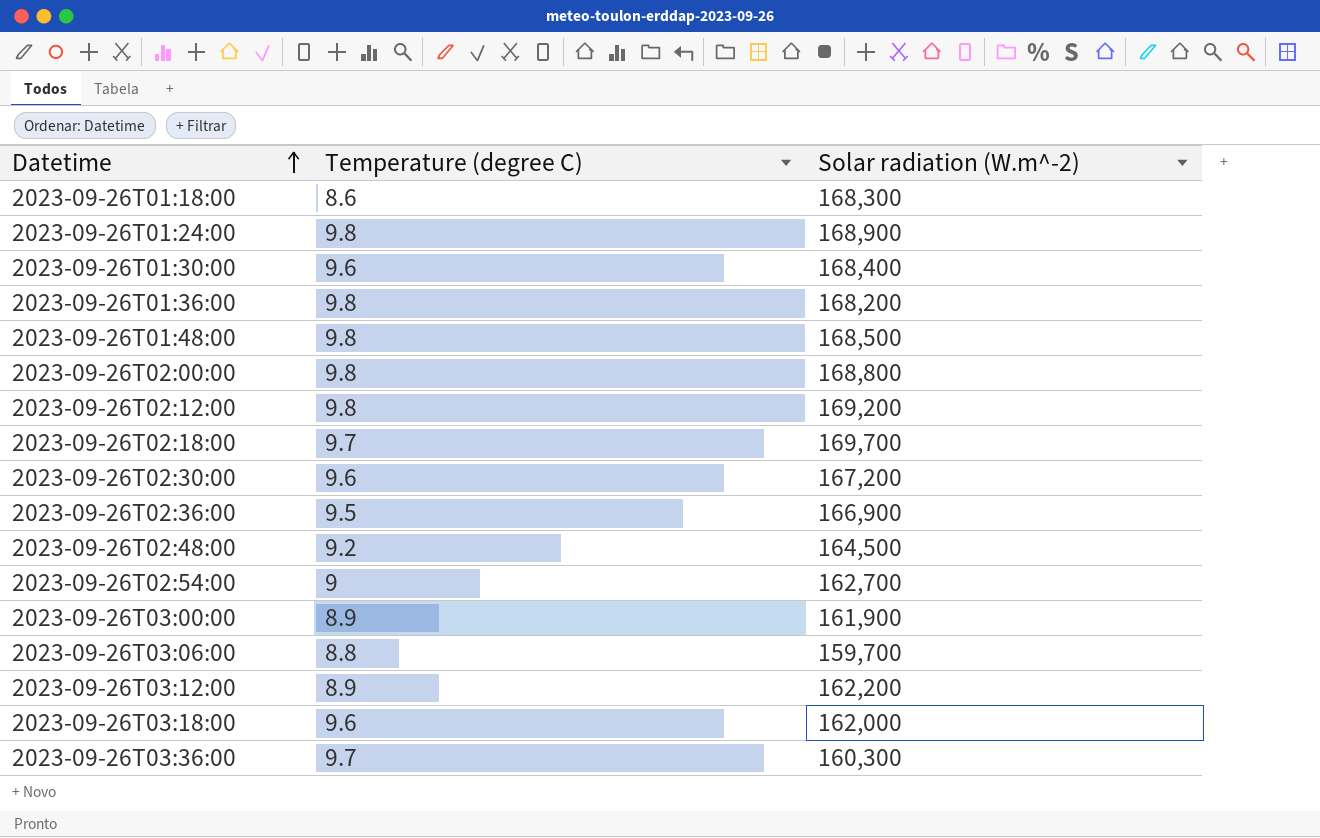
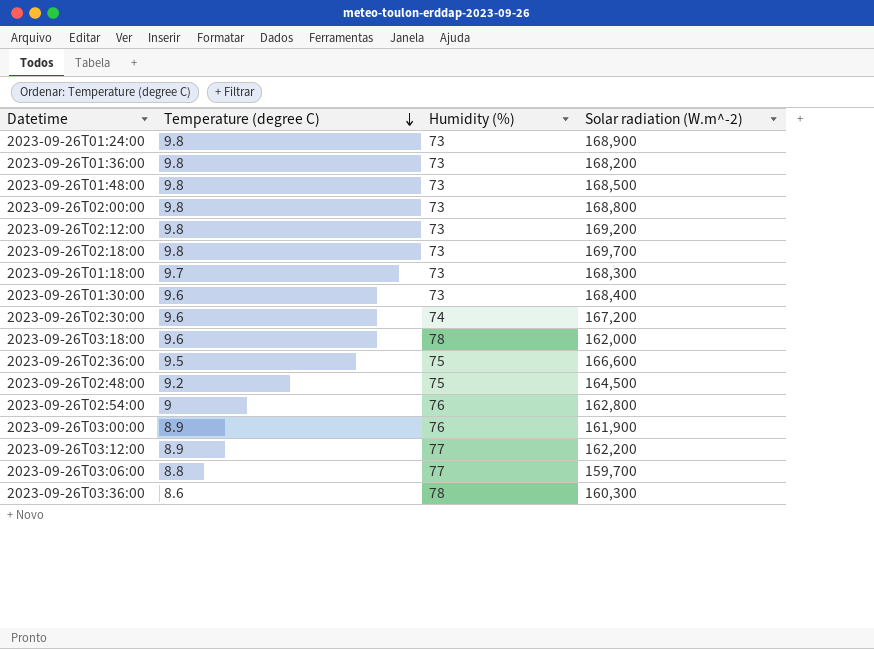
row order: Datetime ascending -> Temperature (degree C) descending
column Humidity (%) | position: none -> 3
2023-09-26T02:18:00 | Temperature (degree C): 9.7 -> 9.8
2023-09-26T01:18:00 | Temperature (degree C): 8.6 -> 9.7
2023-09-26T02:36:00 | Solar radiation (W.m^-2): 166,900 -> 166,600
2023-09-26T02:54:00 | Solar radiation (W.m^-2): 162,700 -> 162,800
2023-09-26T03:36:00 | Temperature (degree C): 9.7 -> 8.6

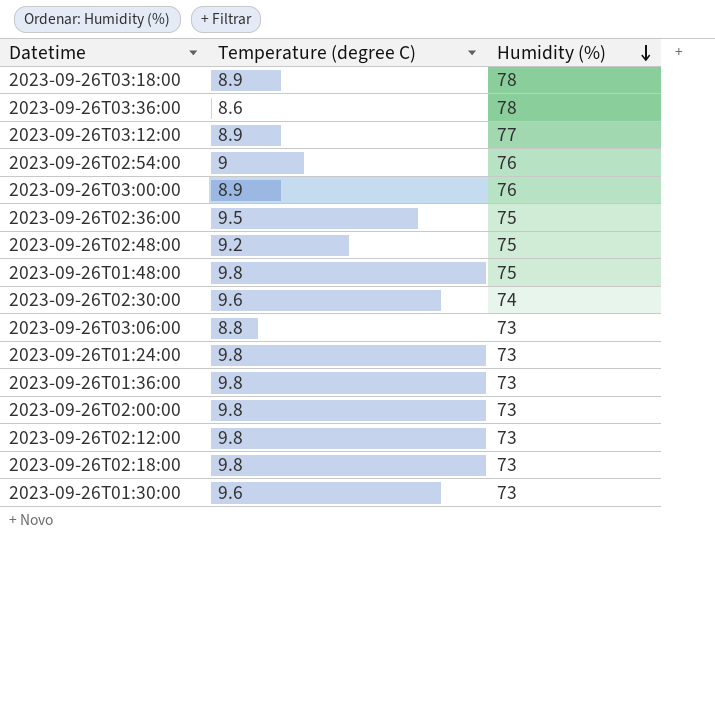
row order: Temperature (degree C) descending -> Humidity (%) descending
column Solar radiation (W.m^-2) | position: 4 -> none
row 2023-09-26T01:18:00: 9.7 | 73 | 168,300 -> none
2023-09-26T03:18:00 | Temperature (degree C): 9.6 -> 8.9
2023-09-26T01:48:00 | Humidity (%): 73 -> 75
2023-09-26T03:06:00 | Humidity (%): 77 -> 73

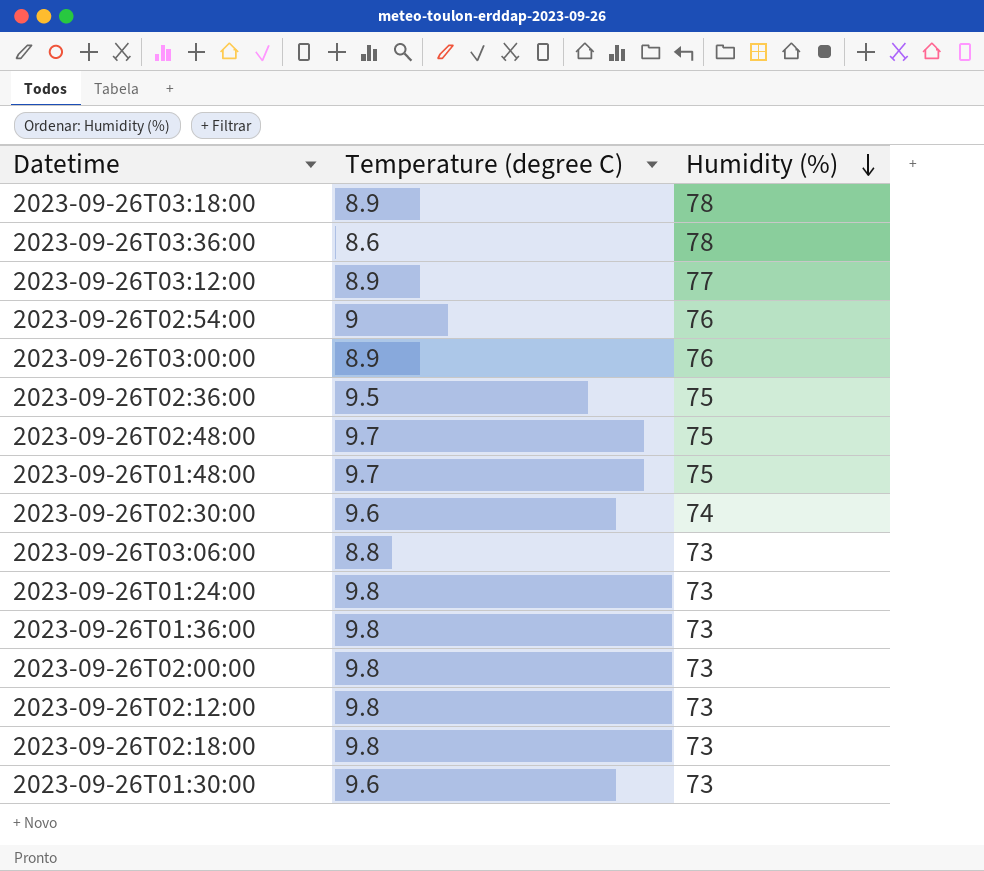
2023-09-26T02:48:00 | Temperature (degree C): 9.2 -> 9.7
2023-09-26T01:48:00 | Temperature (degree C): 9.8 -> 9.7

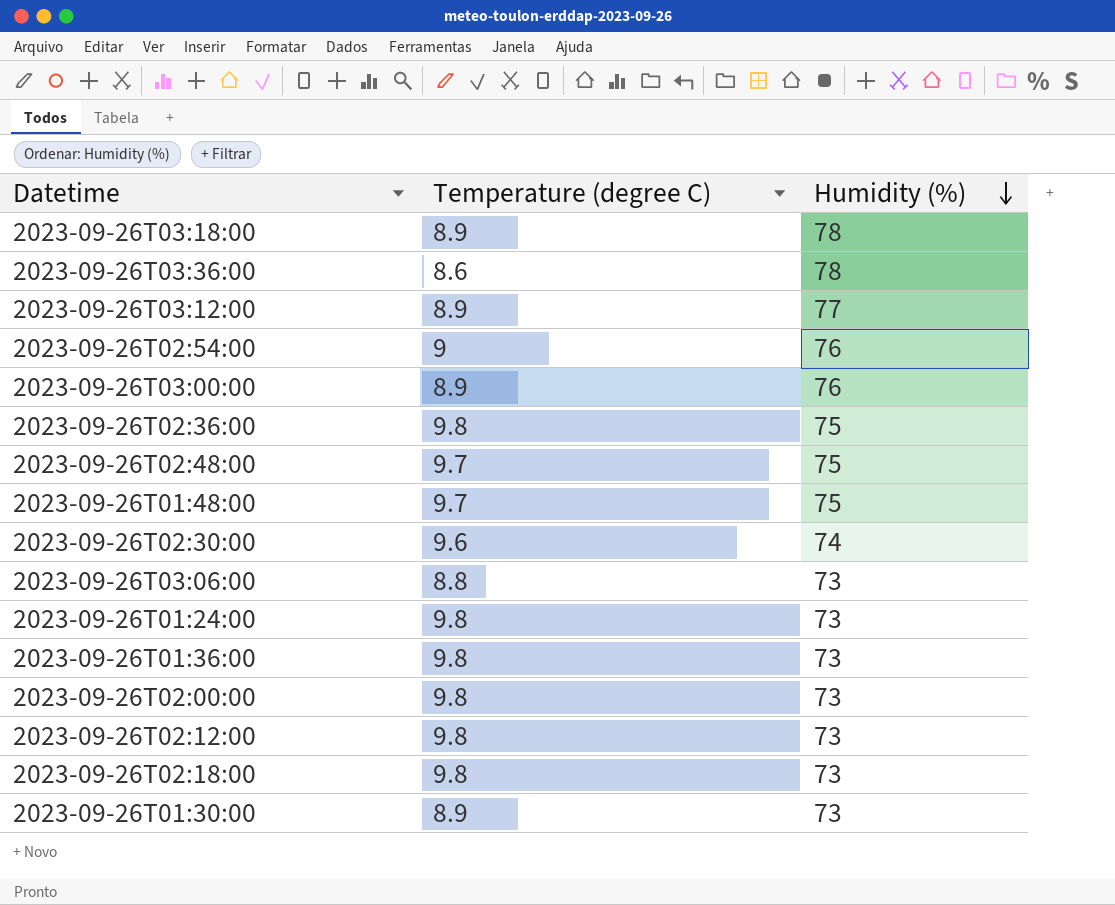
2023-09-26T02:36:00 | Temperature (degree C): 9.5 -> 9.8
2023-09-26T01:30:00 | Temperature (degree C): 9.6 -> 8.9

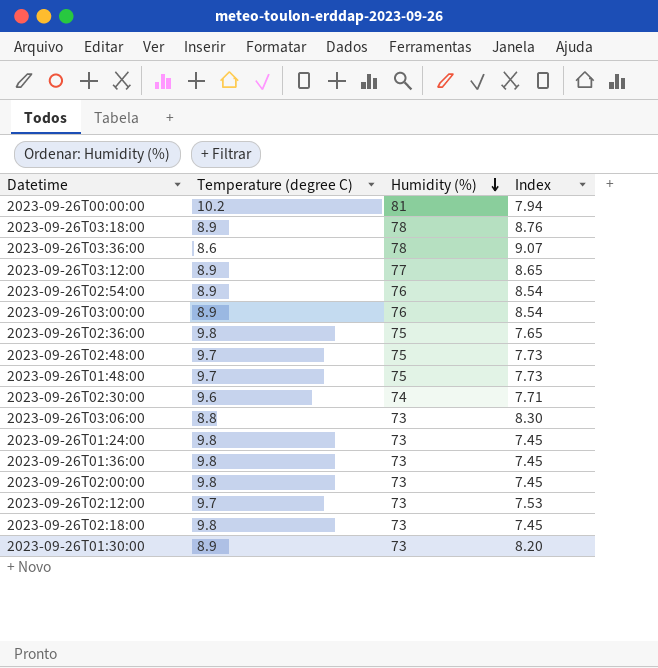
column Index | formula: none -> [Humidity (%)] / [Temperature (degree C)]
row 2023-09-26T00:00:00: none -> 10.2 | 81 | 7.94
2023-09-26T02:54:00 | Temperature (degree C): 9 -> 8.9
2023-09-26T02:12:00 | Temperature (degree C): 9.8 -> 9.7

